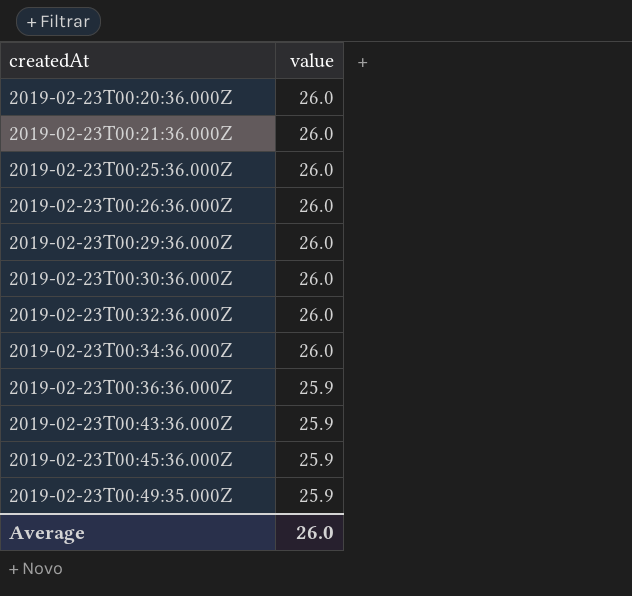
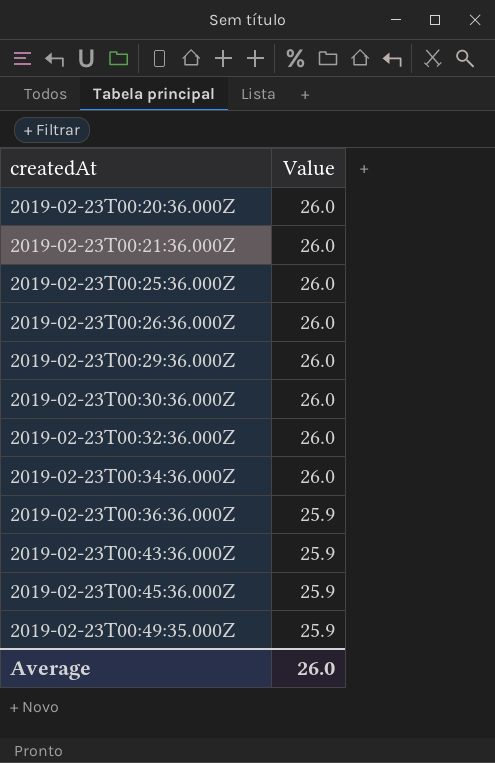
column name: value -> Value

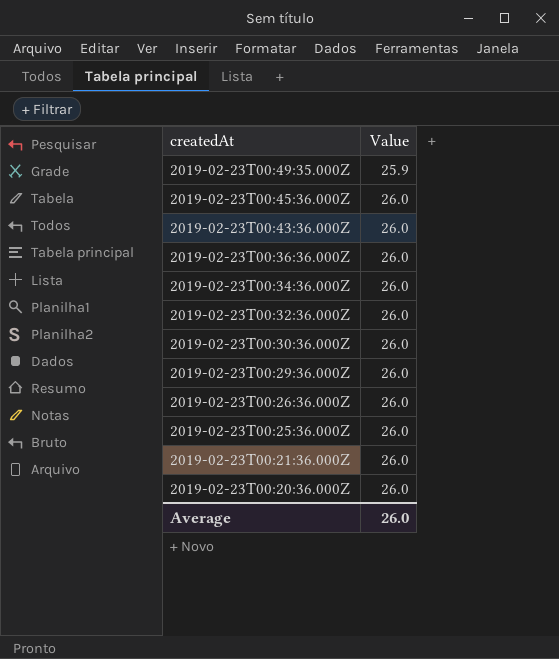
row order: createdAt ascending -> createdAt descending
2019-02-23T00:45:36.000Z | Value: 25.9 -> 26.0
2019-02-23T00:43:36.000Z | Value: 25.9 -> 26.0
2019-02-23T00:36:36.000Z | Value: 25.9 -> 26.0

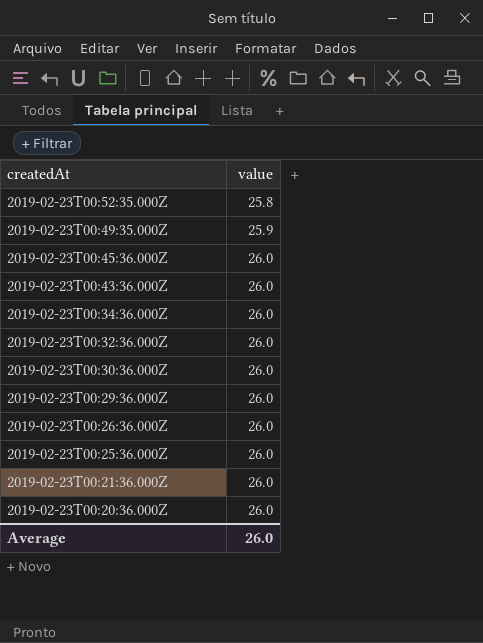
column name: Value -> value
row 2019-02-23T00:36:36.000Z: 26.0 -> none
row 2019-02-23T00:52:35.000Z: none -> 25.8

